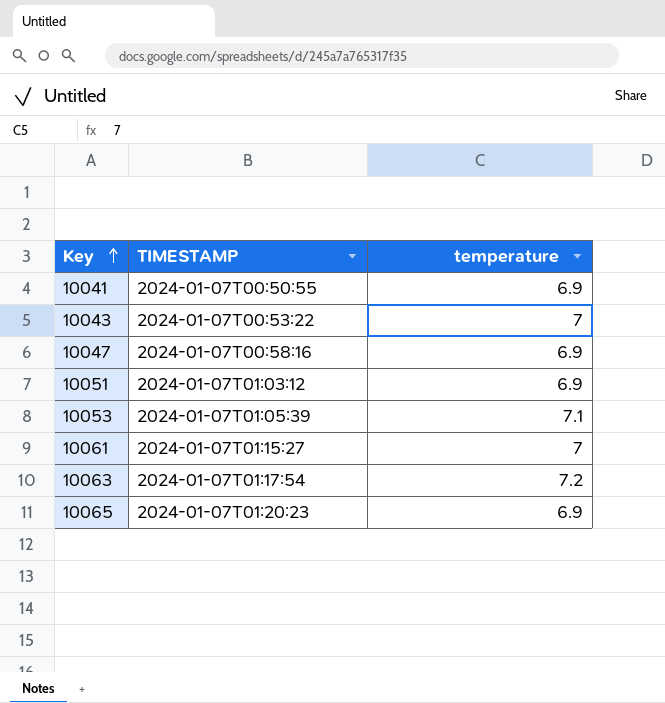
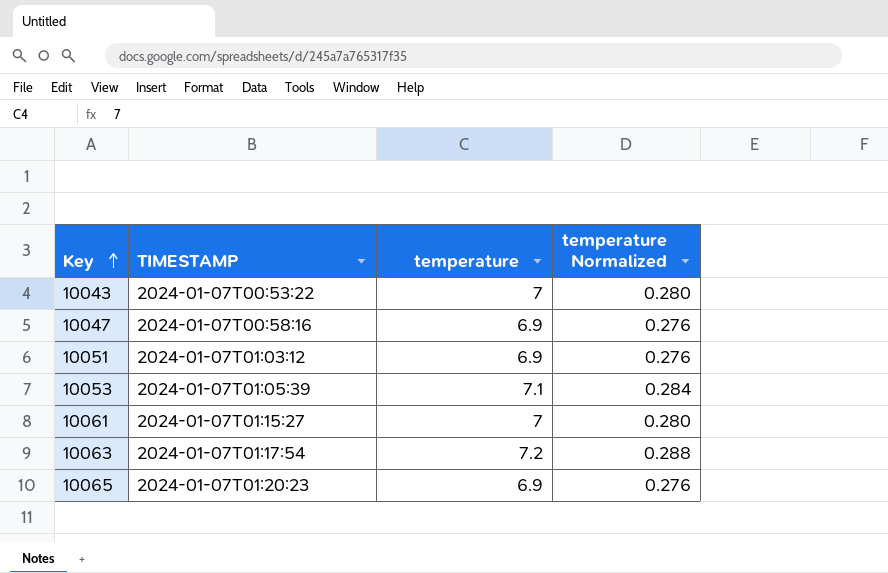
column temperature Normalized | formula: none -> [temperature] * 0.04
row 10041: 2024-01-07T00:50:55 | 6.9 -> none

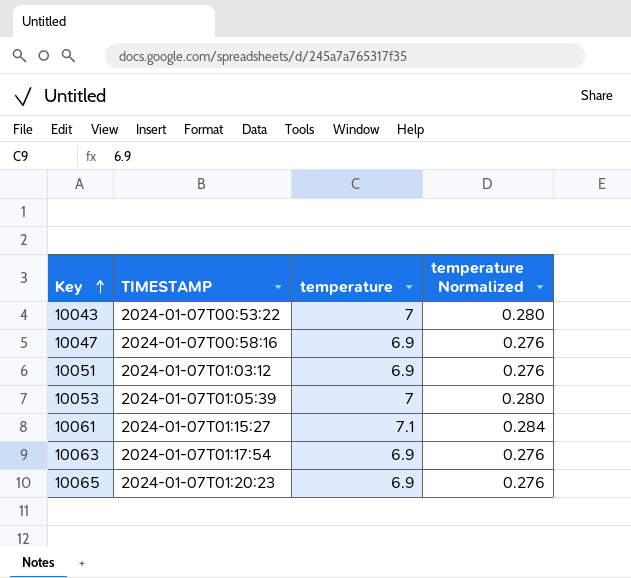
10053 | temperature: 7.1 -> 7
10053 | temperature Normalized: 0.284 -> 0.280
10061 | temperature: 7 -> 7.1
10061 | temperature Normalized: 0.280 -> 0.284
10063 | temperature: 7.2 -> 6.9
10063 | temperature Normalized: 0.288 -> 0.276

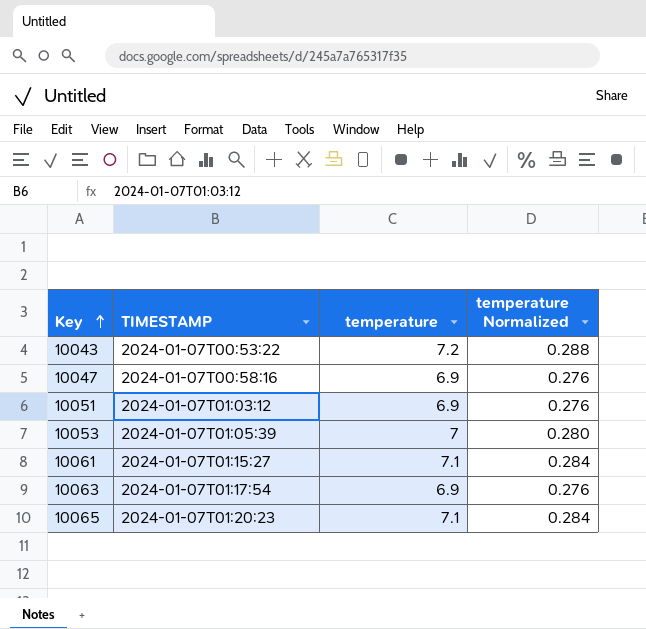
10043 | temperature: 7 -> 7.2
10043 | temperature Normalized: 0.280 -> 0.288
10065 | temperature: 6.9 -> 7.1
10065 | temperature Normalized: 0.276 -> 0.284

